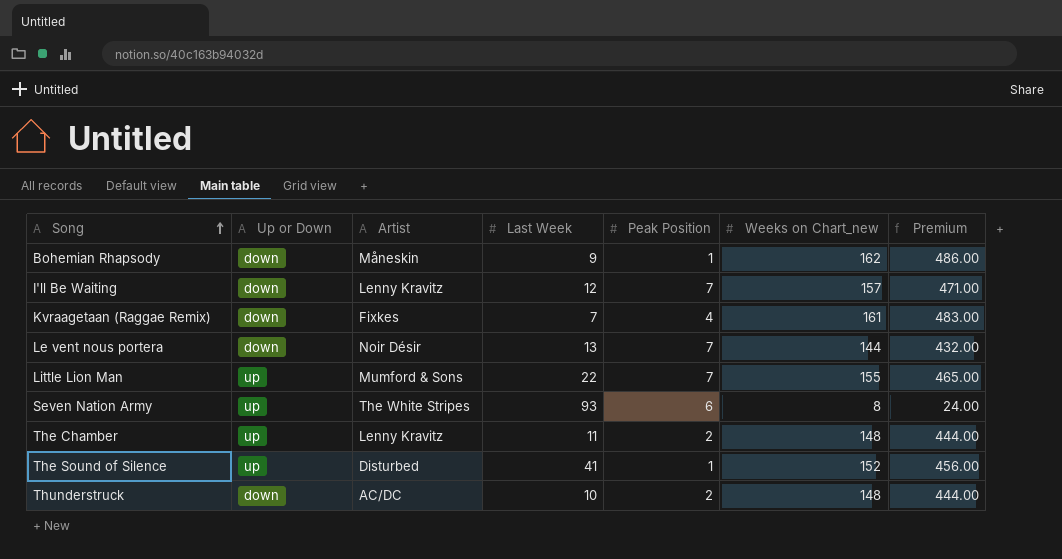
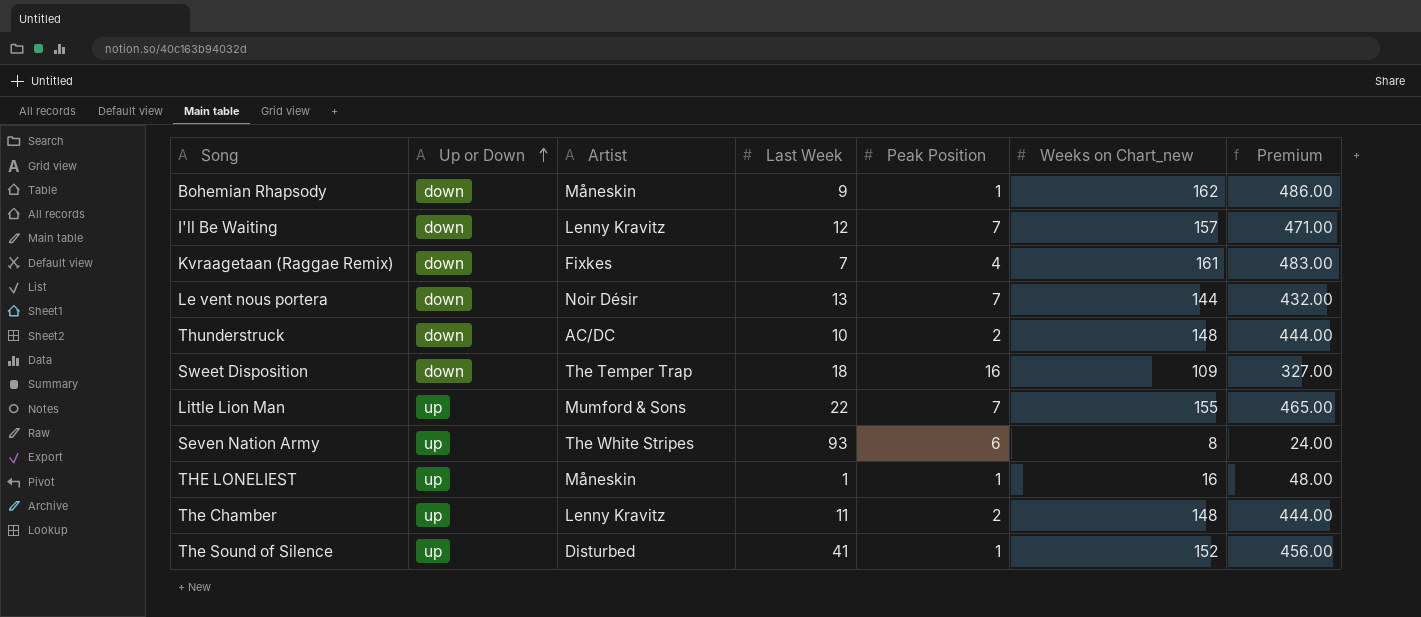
row order: Song ascending -> Up or Down ascending
row Sweet Disposition: none -> down | The Temper Trap | 18 | 16 | 109 | 327.00
row THE LONELIEST: none -> up | Måneskin | 1 | 1 | 16 | 48.00

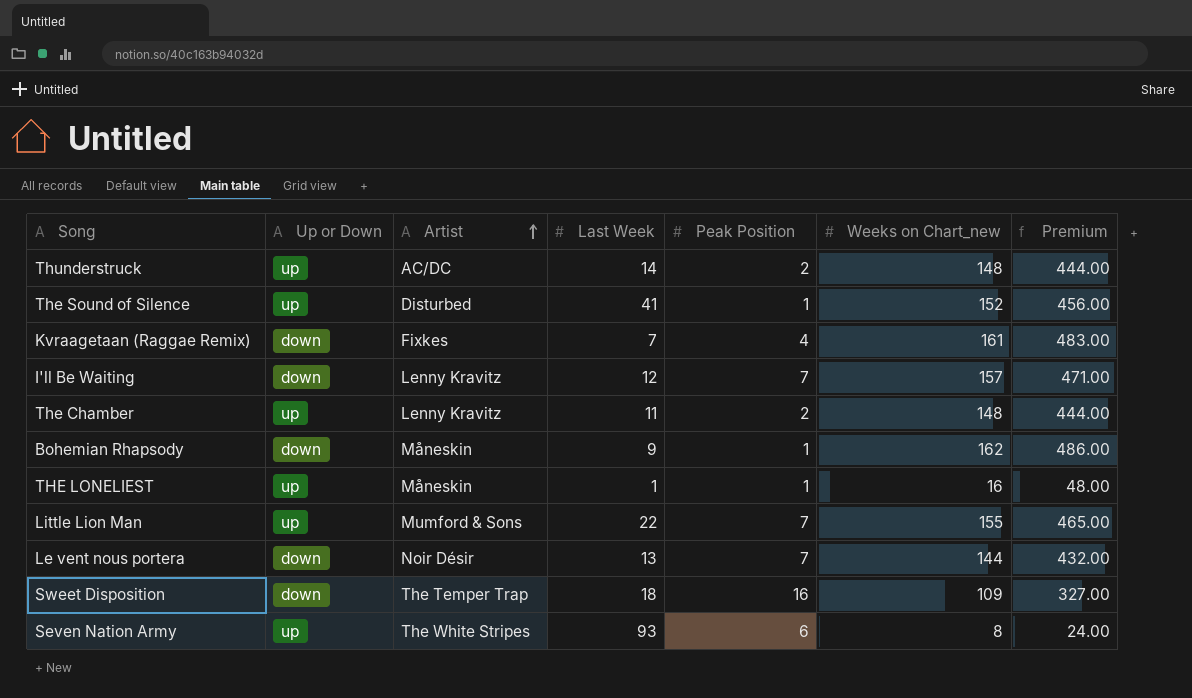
row order: Up or Down ascending -> Artist ascending
Thunderstruck | Up or Down: down -> up
Thunderstruck | Last Week: 10 -> 14

